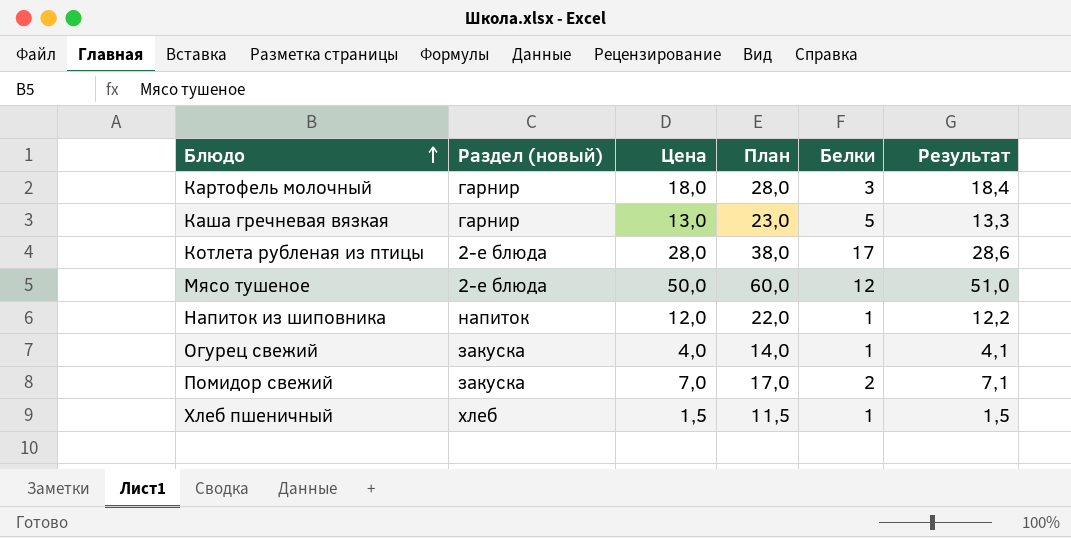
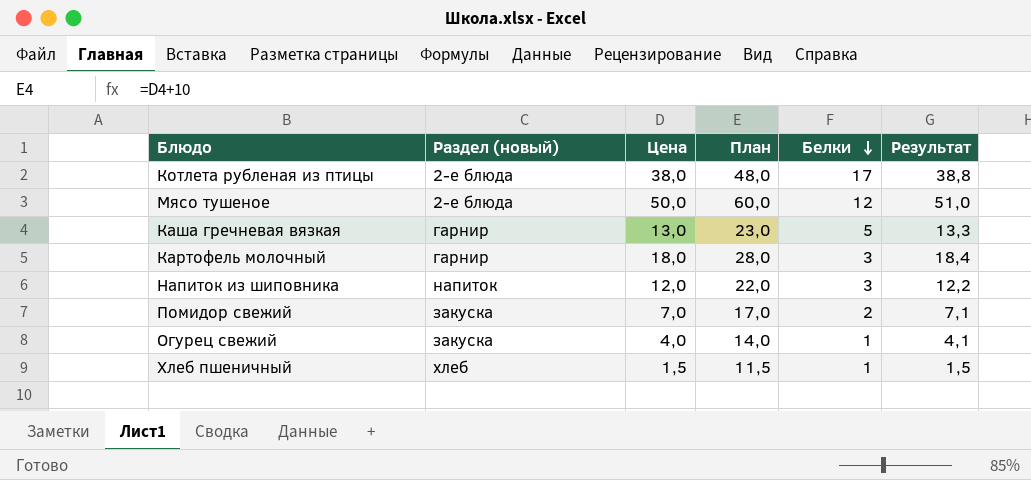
row order: Блюдо ascending -> Белки descending
Котлета рубленая из птицы | Цена: 28,0 -> 38,0
Котлета рубленая из птицы | План: 38,0 -> 48,0
Котлета рубленая из птицы | Результат: 28,6 -> 38,8
Напиток из шиповника | Белки: 1 -> 3

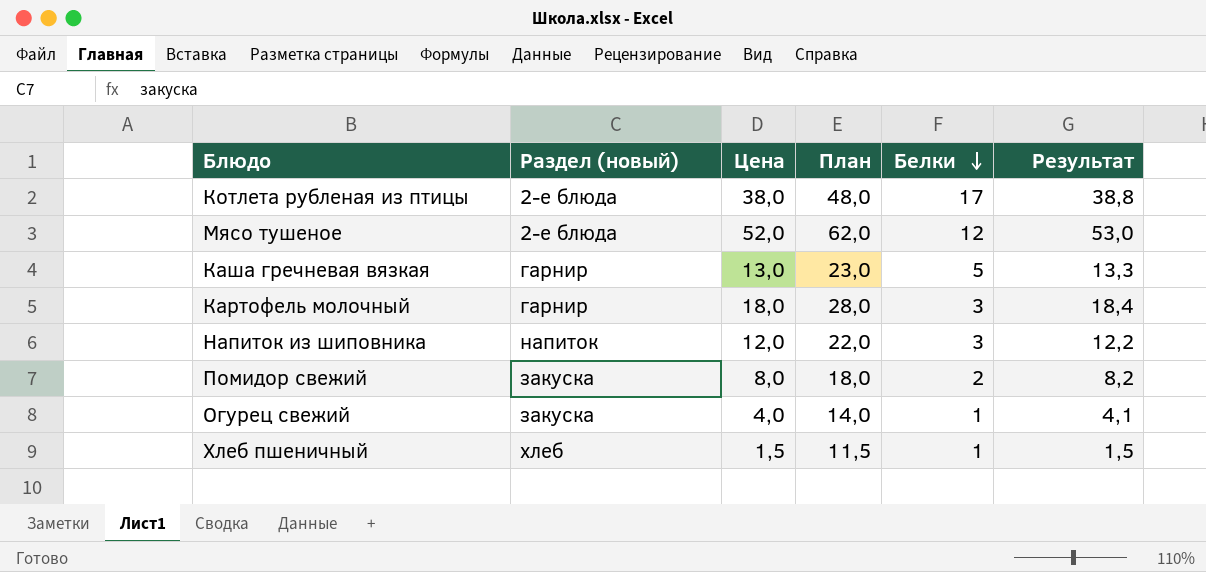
Мясо тушеное | Цена: 50,0 -> 52,0
Мясо тушеное | План: 60,0 -> 62,0
Мясо тушеное | Результат: 51,0 -> 53,0
Помидор свежий | Цена: 7,0 -> 8,0
Помидор свежий | План: 17,0 -> 18,0
Помидор свежий | Результат: 7,1 -> 8,2

